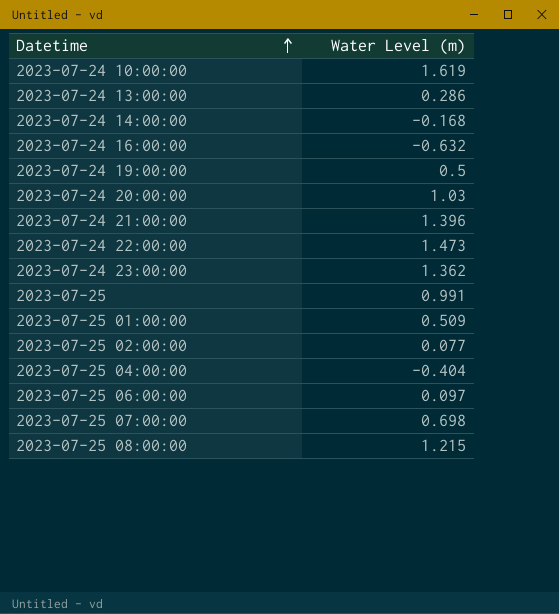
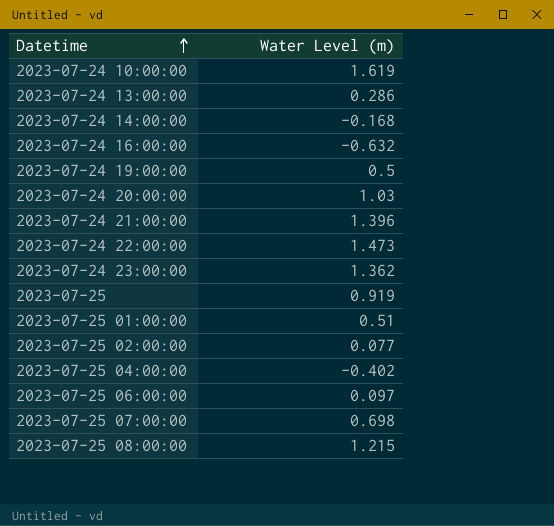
2023-07-25 | Water Level (m): 0.991 -> 0.919
2023-07-25 01:00:00 | Water Level (m): 0.509 -> 0.51
2023-07-25 04:00:00 | Water Level (m): -0.404 -> -0.402

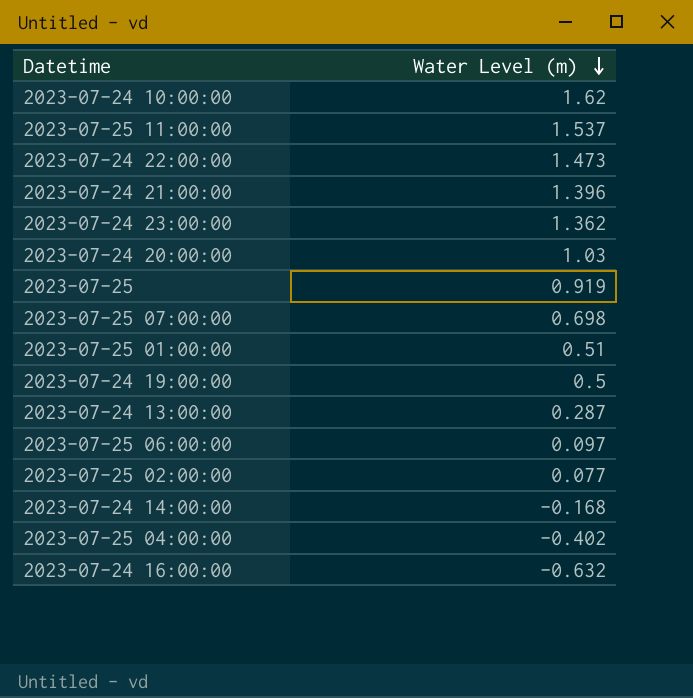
row order: Datetime ascending -> Water Level (m) descending
row 2023-07-25 08:00:00: 1.215 -> none
2023-07-24 10:00:00 | Water Level (m): 1.619 -> 1.62
row 2023-07-25 11:00:00: none -> 1.537
2023-07-24 13:00:00 | Water Level (m): 0.286 -> 0.287

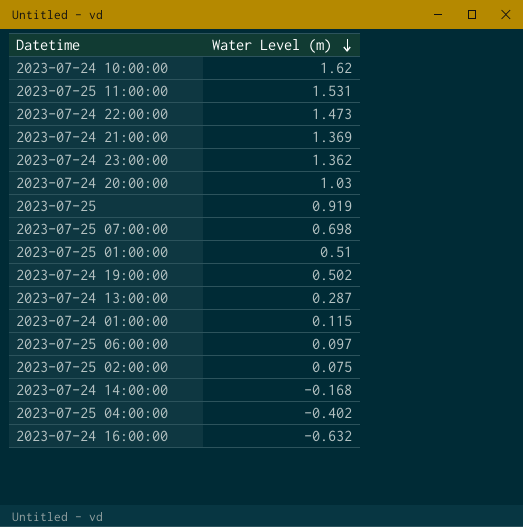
2023-07-25 11:00:00 | Water Level (m): 1.537 -> 1.531
2023-07-24 21:00:00 | Water Level (m): 1.396 -> 1.369
2023-07-24 19:00:00 | Water Level (m): 0.5 -> 0.502
row 2023-07-24 01:00:00: none -> 0.115
2023-07-25 02:00:00 | Water Level (m): 0.077 -> 0.075

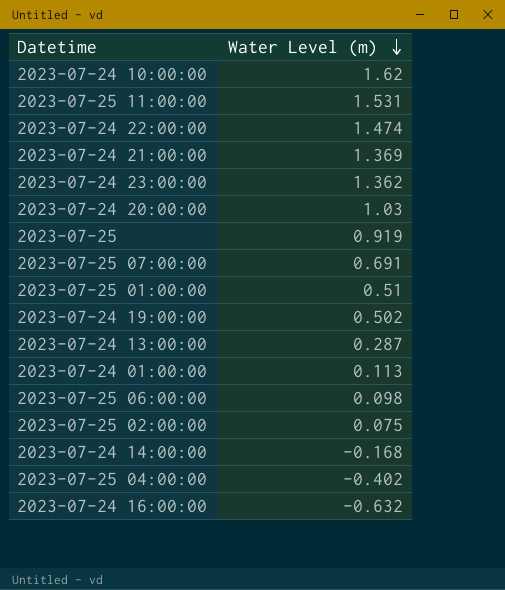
2023-07-24 22:00:00 | Water Level (m): 1.473 -> 1.474
2023-07-25 07:00:00 | Water Level (m): 0.698 -> 0.691
2023-07-24 01:00:00 | Water Level (m): 0.115 -> 0.113
2023-07-25 06:00:00 | Water Level (m): 0.097 -> 0.098

